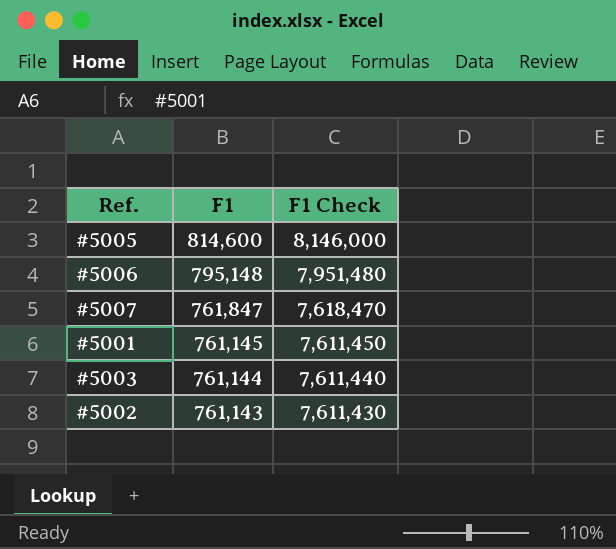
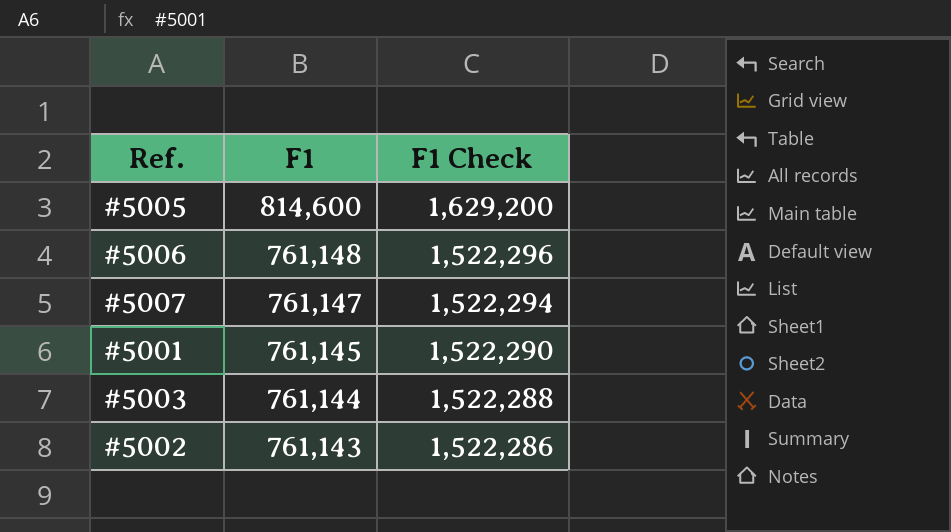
column F1 Check | formula: [F1] * 10 -> [F1] * 2
#5006 | F1: 795,148 -> 761,148
#5007 | F1: 761,847 -> 761,147

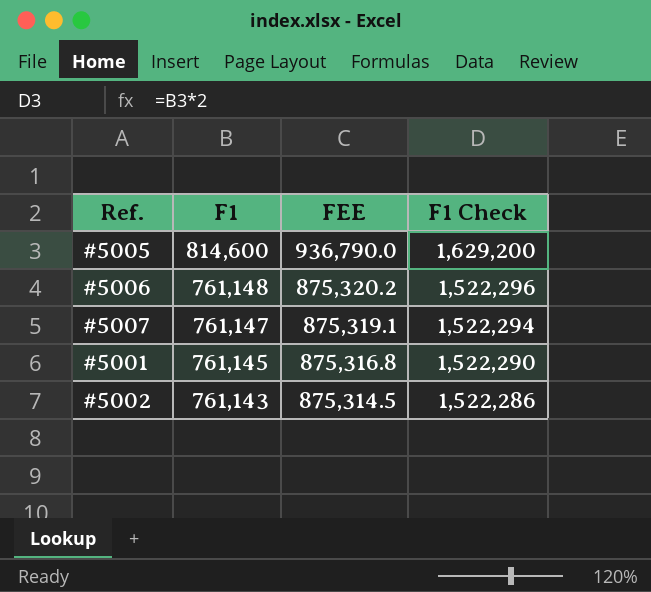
column FEE | formula: none -> [F1] * 1.15
row #5003: 761,144 | 1,522,288 -> none

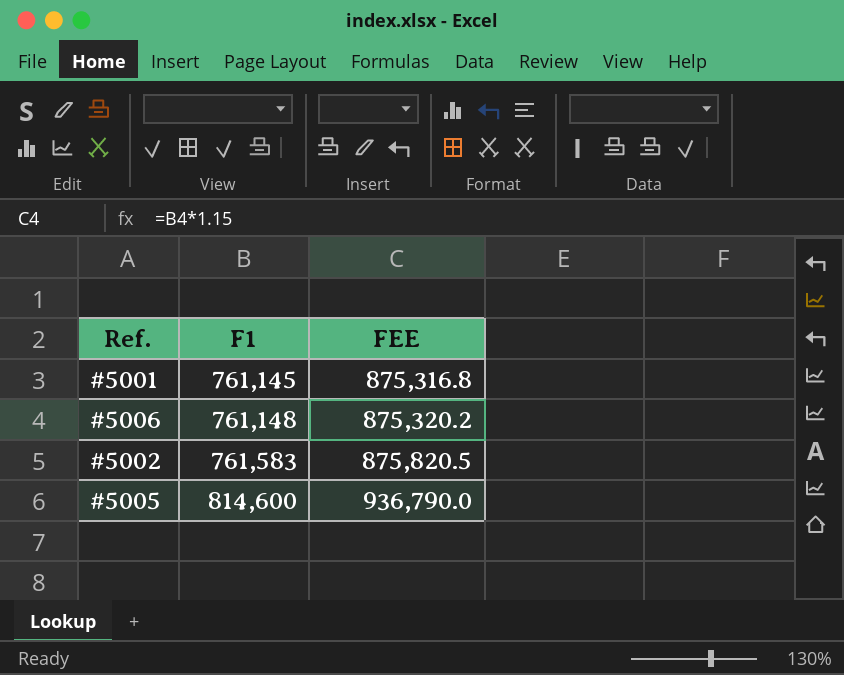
row order: F1 descending -> F1 ascending
column F1 Check | formula: [F1] * 2 -> none
row #5007: 761,147 | 875,319.1 | 1,522,294 -> none
#5002 | F1: 761,143 -> 761,583
#5002 | FEE: 875,314.5 -> 875,820.5

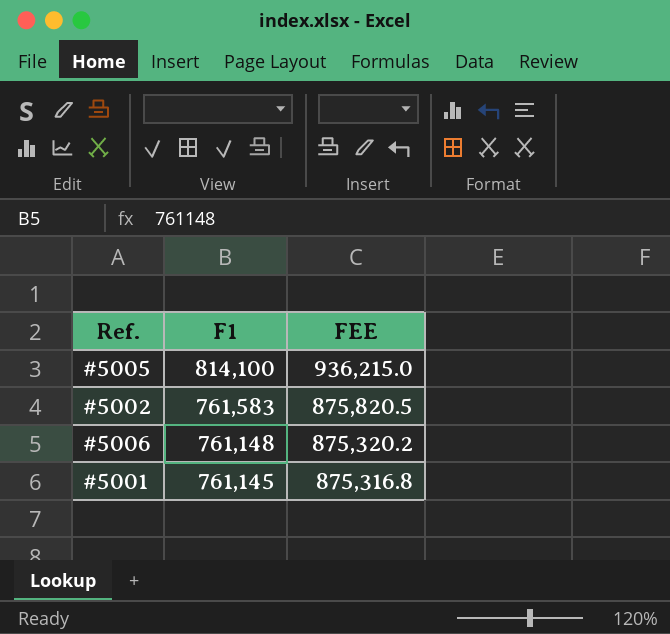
row order: F1 ascending -> F1 descending
#5005 | F1: 814,600 -> 814,100
#5005 | FEE: 936,790.0 -> 936,215.0

